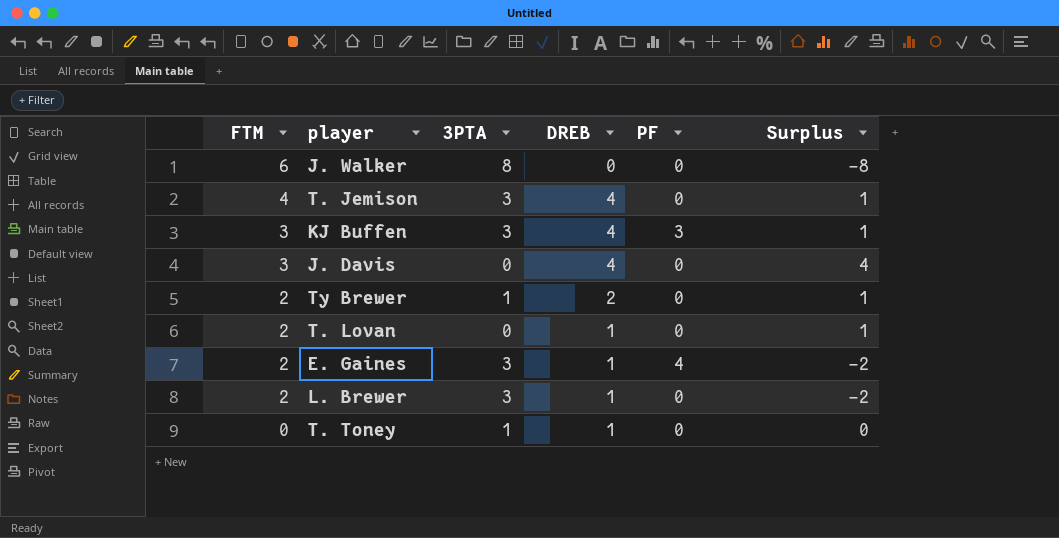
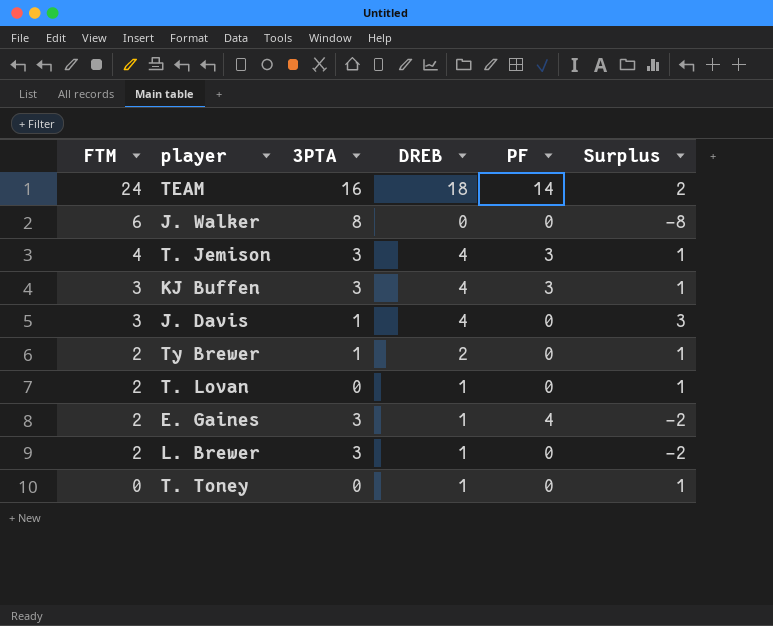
row TEAM: none -> 24 | 16 | 18 | 14 | 2
T. Jemison | PF: 0 -> 3
J. Davis | 3PTA: 0 -> 1
J. Davis | Surplus: 4 -> 3
T. Toney | 3PTA: 1 -> 0
T. Toney | Surplus: 0 -> 1

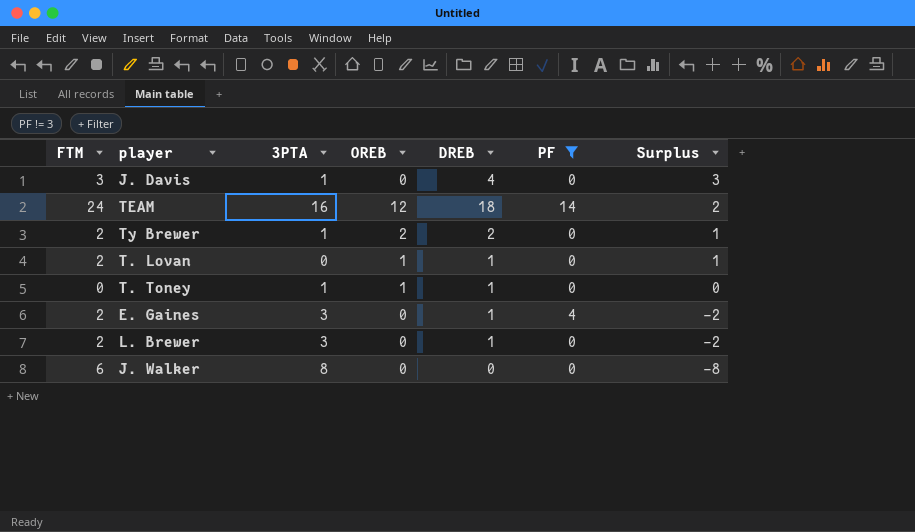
filter: none -> PF != 3
row order: FTM descending -> Surplus descending
column OREB | position: none -> 4
T. Toney | 3PTA: 0 -> 1
T. Toney | Surplus: 1 -> 0

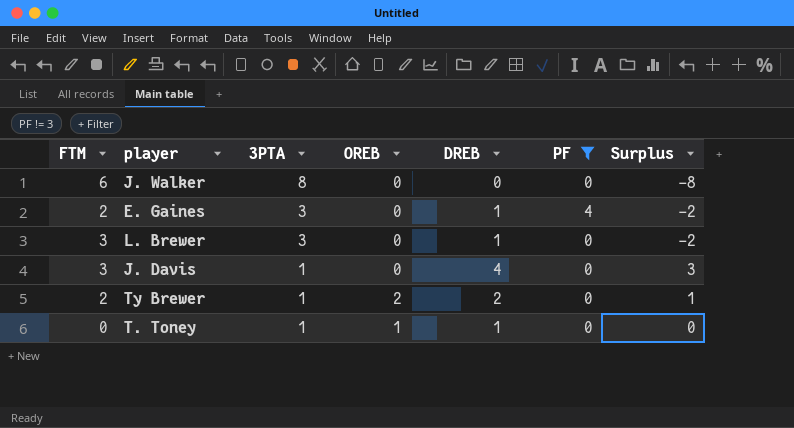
row order: Surplus descending -> 3PTA descending
row TEAM: 24 | 16 | 12 | 18 | 14 | 2 -> none
row T. Lovan: 2 | 0 | 1 | 1 | 0 | 1 -> none
L. Brewer | FTM: 2 -> 3

